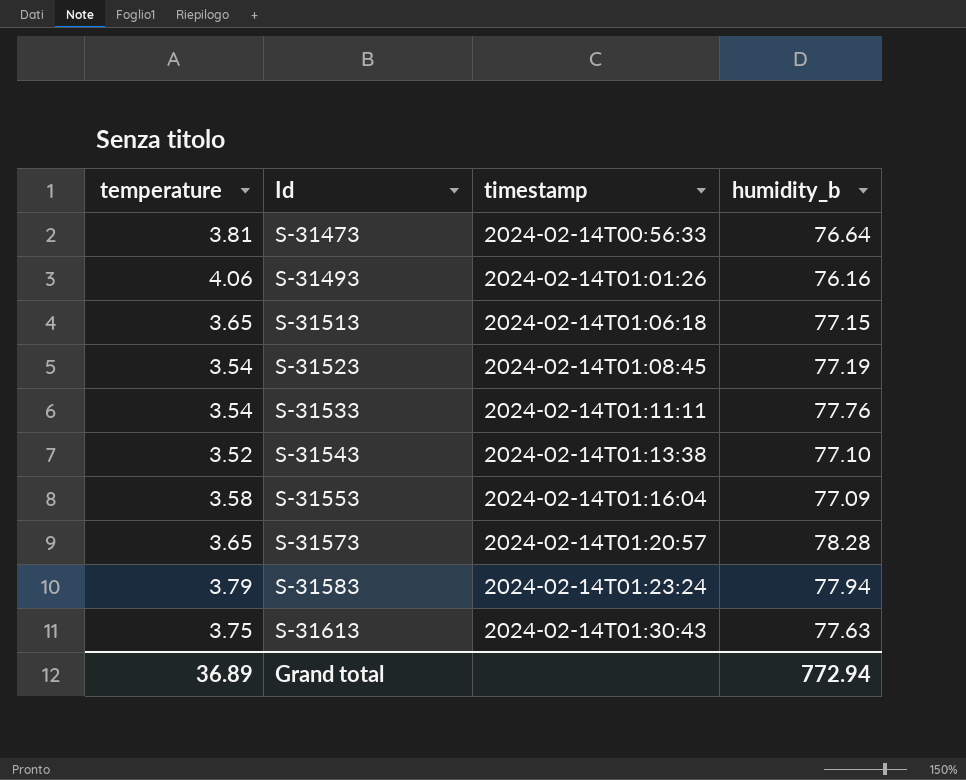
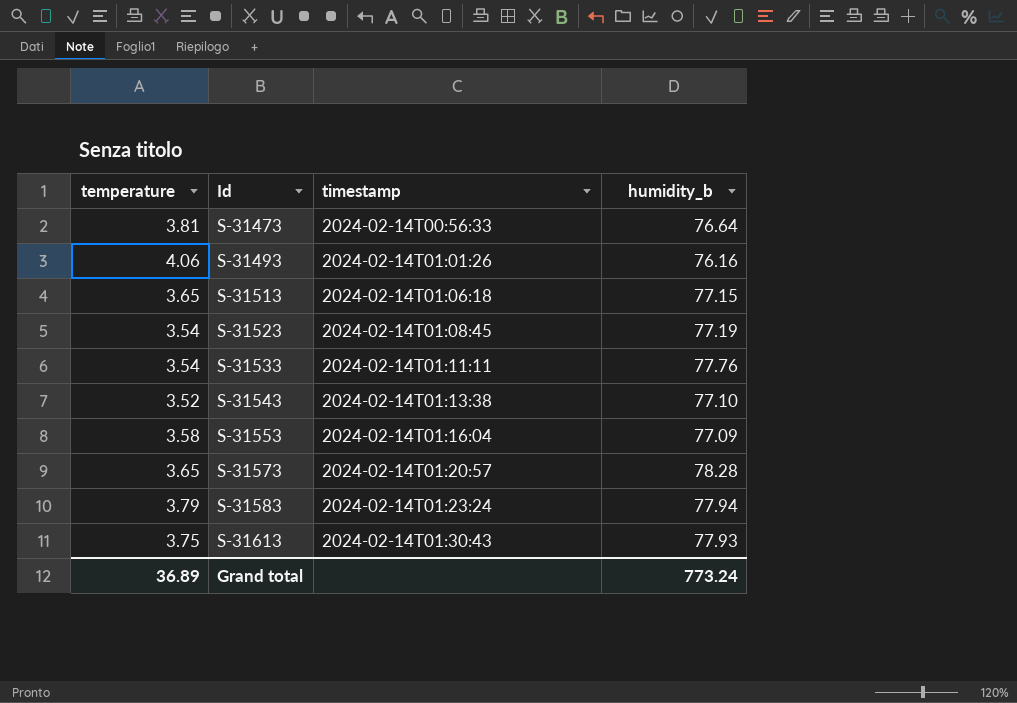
S-31613 | humidity_b: 77.63 -> 77.93
Grand total | humidity_b: 772.94 -> 773.24

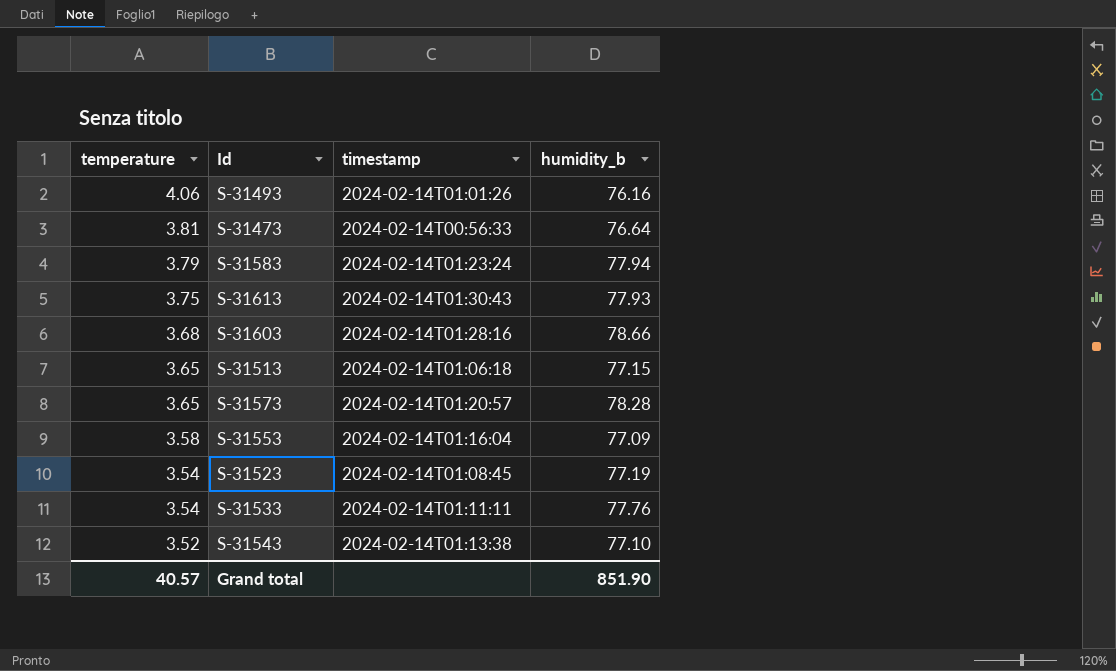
row order: Id ascending -> temperature descending
row S-31603: none -> 3.68 | 2024-02-14T01:28:16 | 78.66
Grand total | temperature: 36.89 -> 40.57
Grand total | humidity_b: 773.24 -> 851.90

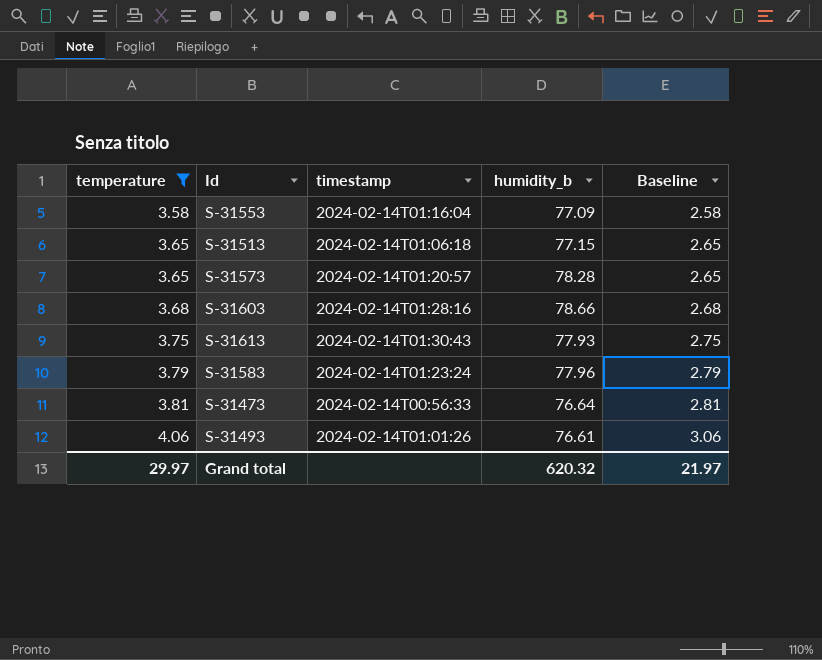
filter: none -> temperature >= 3.58
row order: temperature descending -> temperature ascending
column Baseline | formula: none -> [temperature] - 1
S-31583 | humidity_b: 77.94 -> 77.96
S-31493 | humidity_b: 76.16 -> 76.61
Grand total | temperature: 40.57 -> 29.97
Grand total | humidity_b: 851.90 -> 620.32

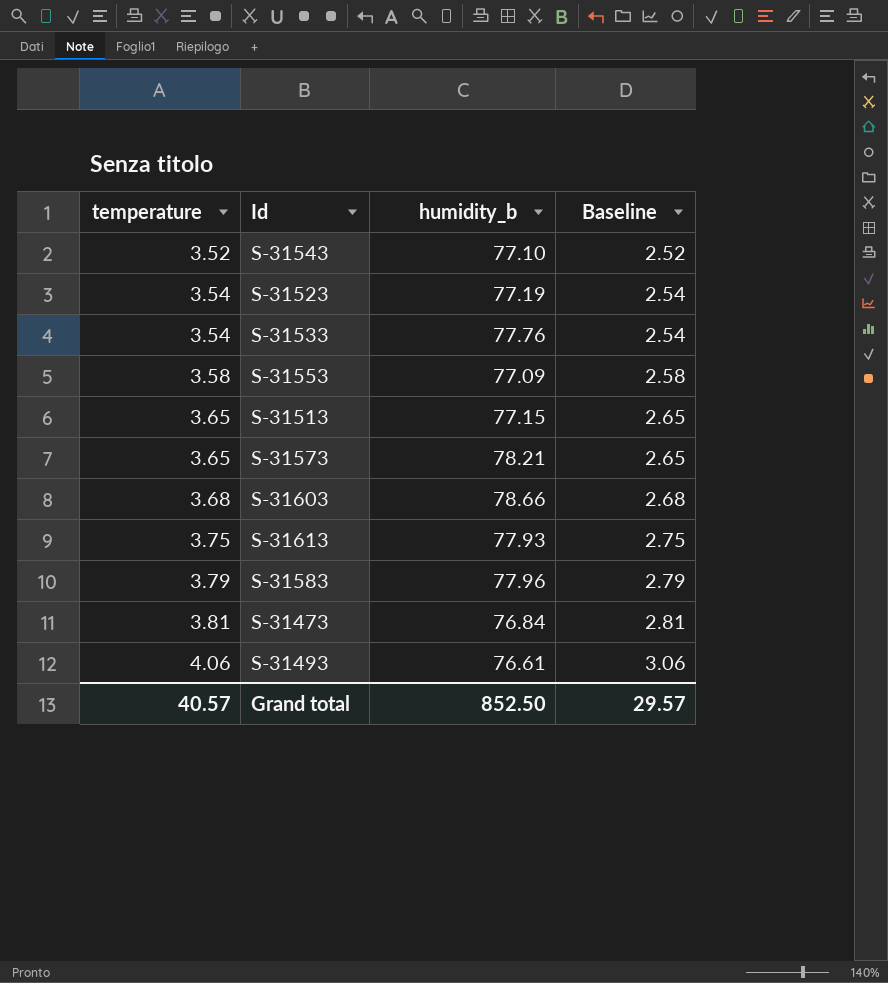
filter: temperature >= 3.58 -> none
column timestamp | position: 3 -> none
S-31573 | humidity_b: 78.28 -> 78.21
S-31473 | humidity_b: 76.64 -> 76.84
Grand total | temperature: 29.97 -> 40.57
Grand total | humidity_b: 620.32 -> 852.50
Grand total | Baseline: 21.97 -> 29.57

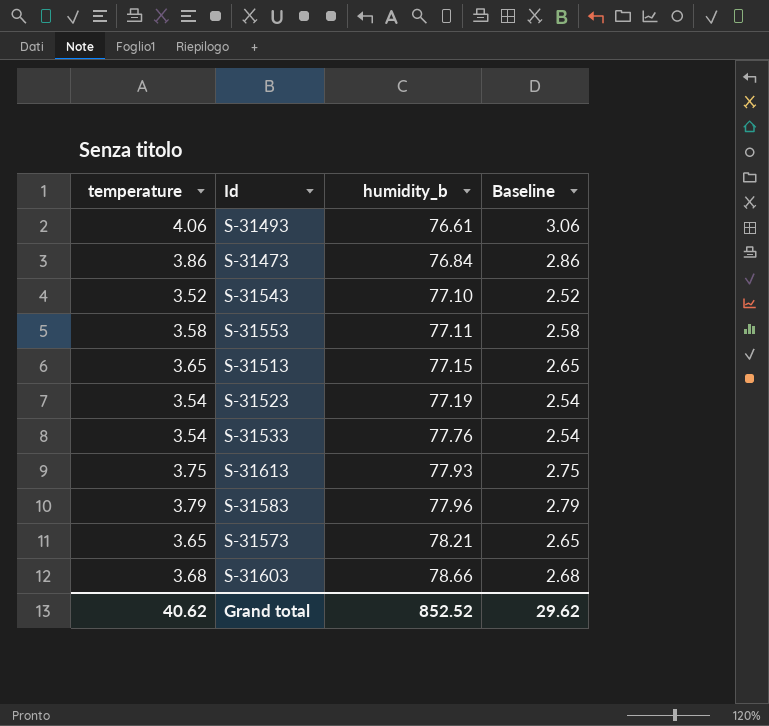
row order: temperature ascending -> humidity_b ascending
S-31473 | temperature: 3.81 -> 3.86
S-31473 | Baseline: 2.81 -> 2.86
S-31553 | humidity_b: 77.09 -> 77.11
Grand total | temperature: 40.57 -> 40.62
Grand total | humidity_b: 852.50 -> 852.52
Grand total | Baseline: 29.57 -> 29.62

